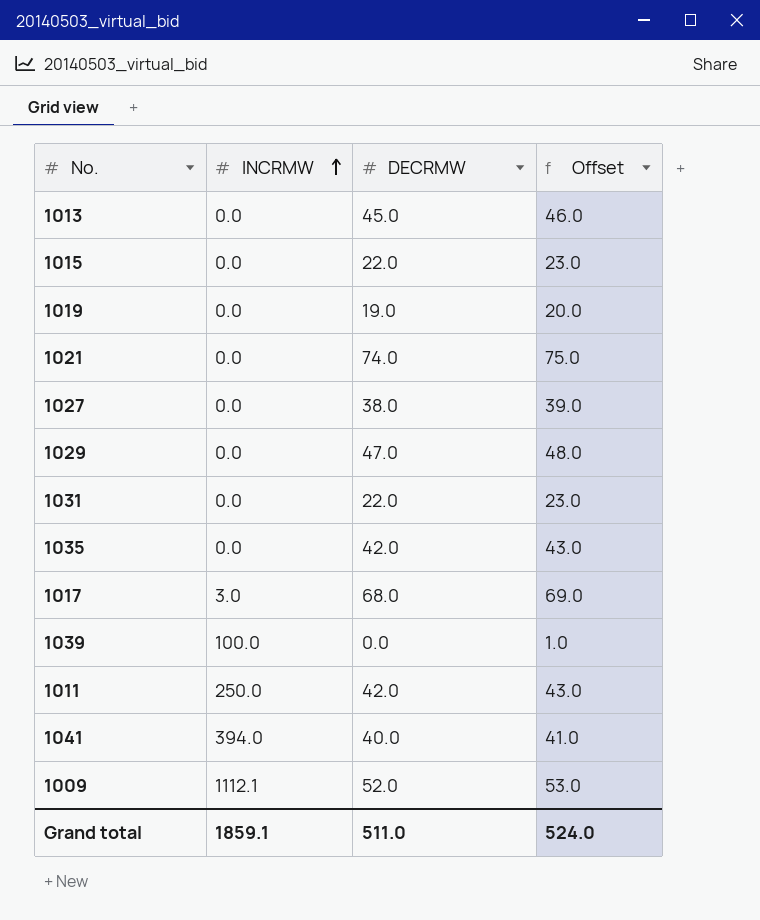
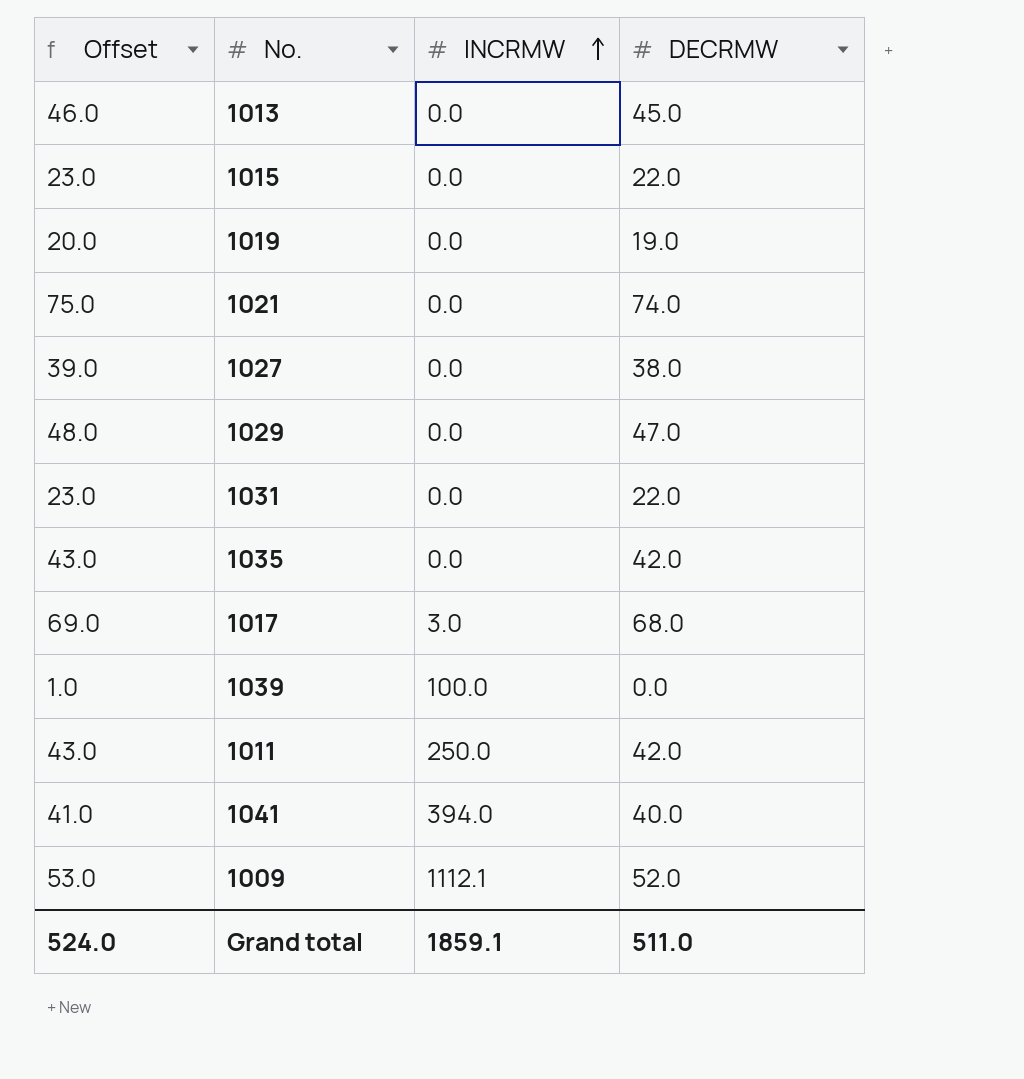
column Offset | position: 4 -> 1

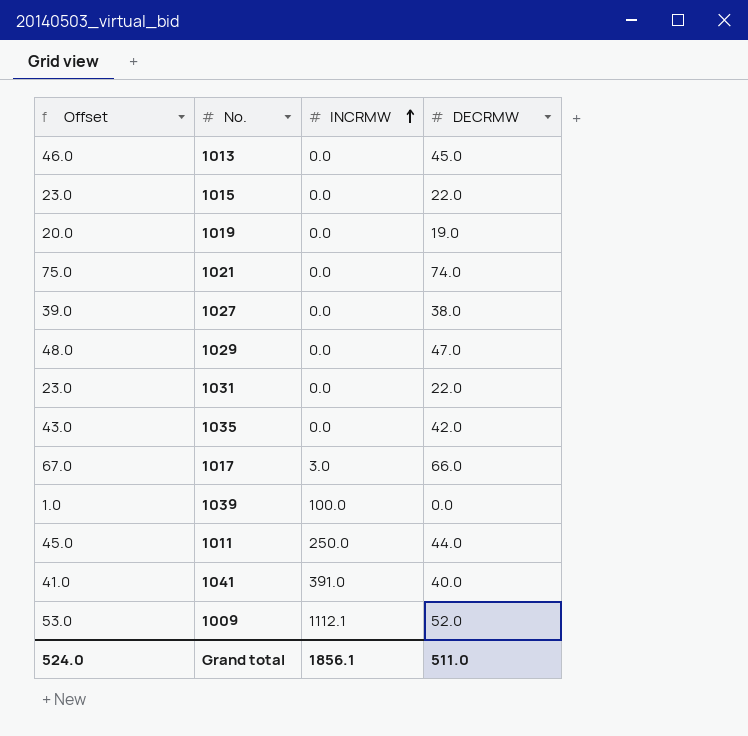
1017 | Offset: 69.0 -> 67.0
1017 | DECRMW: 68.0 -> 66.0
1011 | Offset: 43.0 -> 45.0
1011 | DECRMW: 42.0 -> 44.0
1041 | INCRMW: 394.0 -> 391.0
Grand total | INCRMW: 1859.1 -> 1856.1

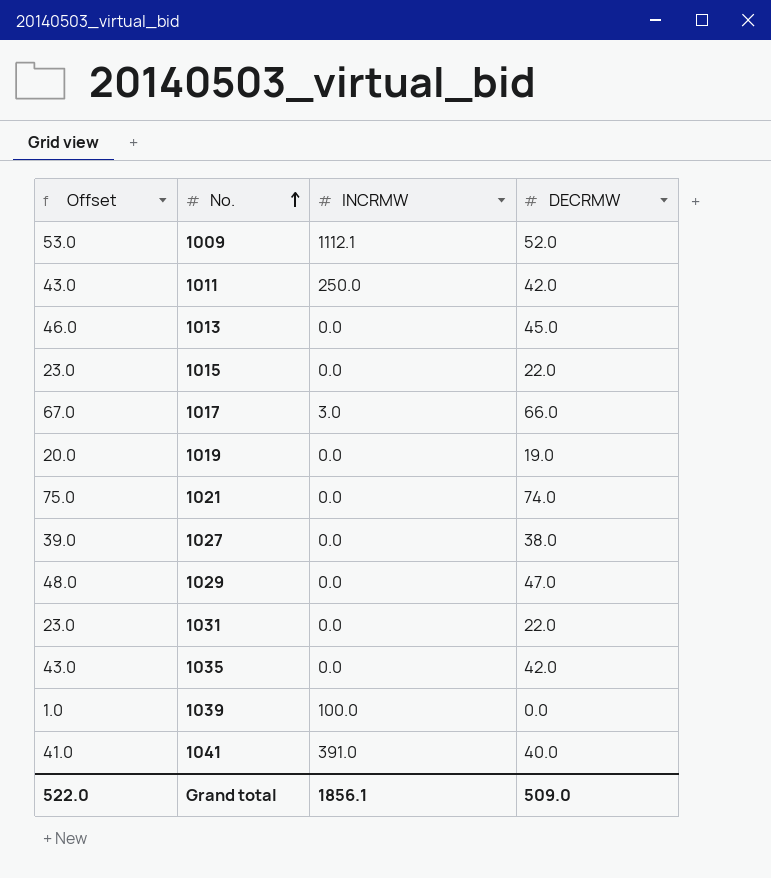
row order: INCRMW ascending -> No. ascending
1011 | Offset: 45.0 -> 43.0
1011 | DECRMW: 44.0 -> 42.0
Grand total | Offset: 524.0 -> 522.0
Grand total | DECRMW: 511.0 -> 509.0

